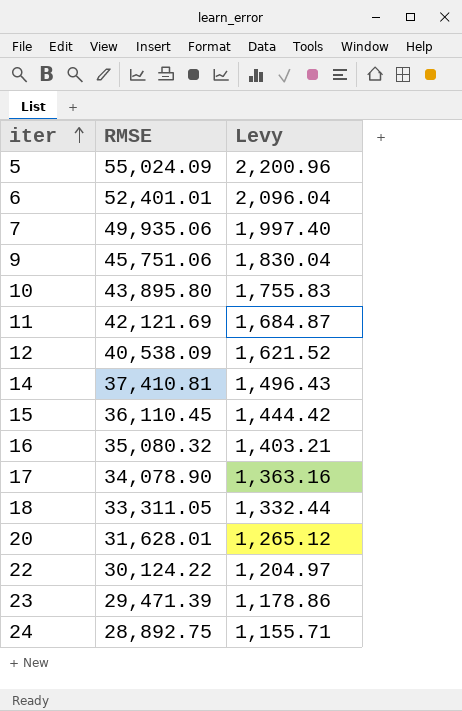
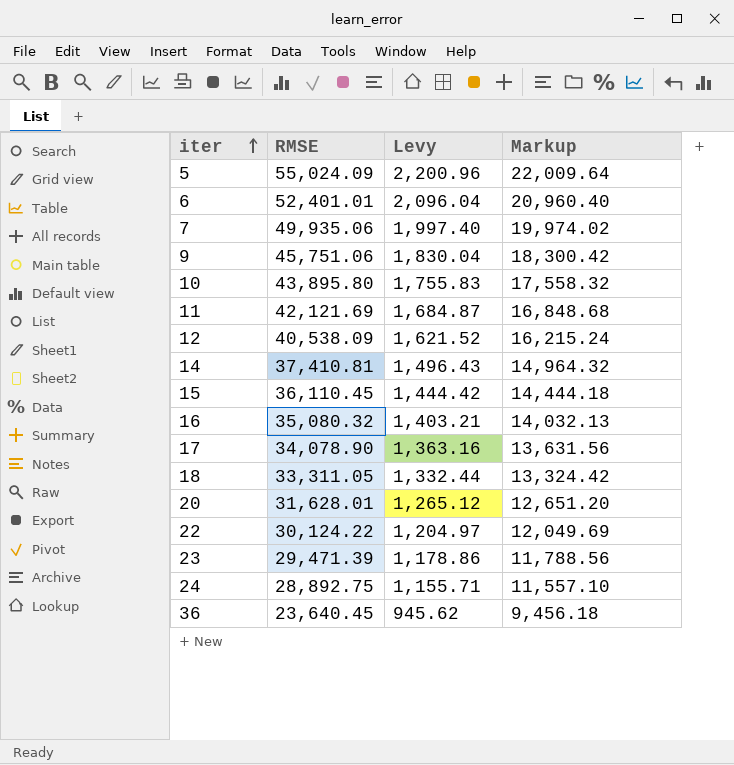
column Markup | formula: none -> [RMSE] * 0.4
row 36: none -> 23,640.45 | 945.62 | 9,456.18

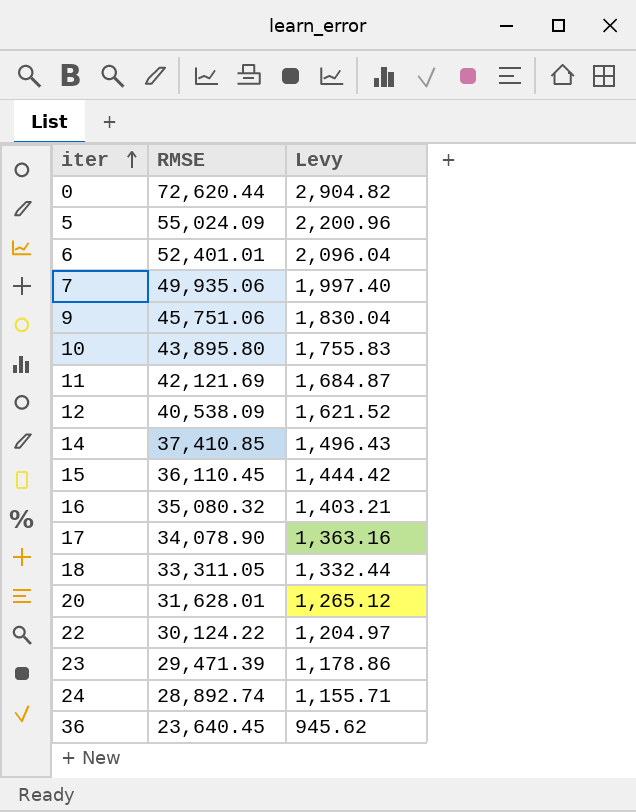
column Markup | formula: [RMSE] * 0.4 -> none
row 0: none -> 72,620.44 | 2,904.82
14 | RMSE: 37,410.81 -> 37,410.85
24 | RMSE: 28,892.75 -> 28,892.74

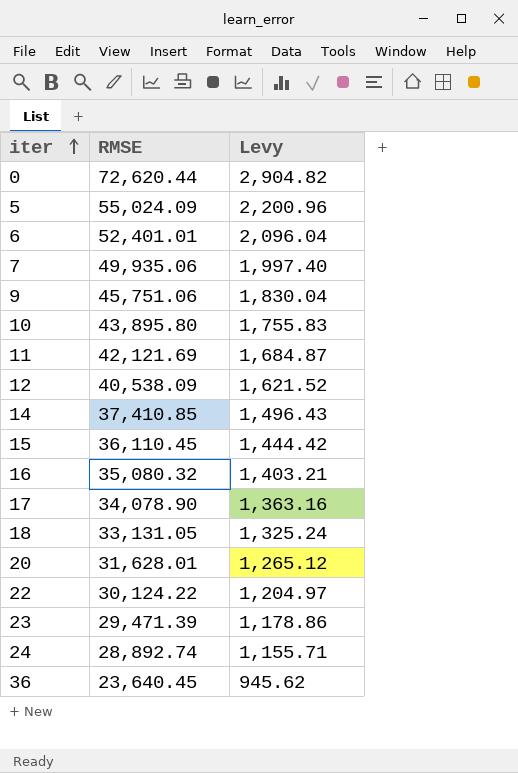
18 | RMSE: 33,311.05 -> 33,131.05
18 | Levy: 1,332.44 -> 1,325.24

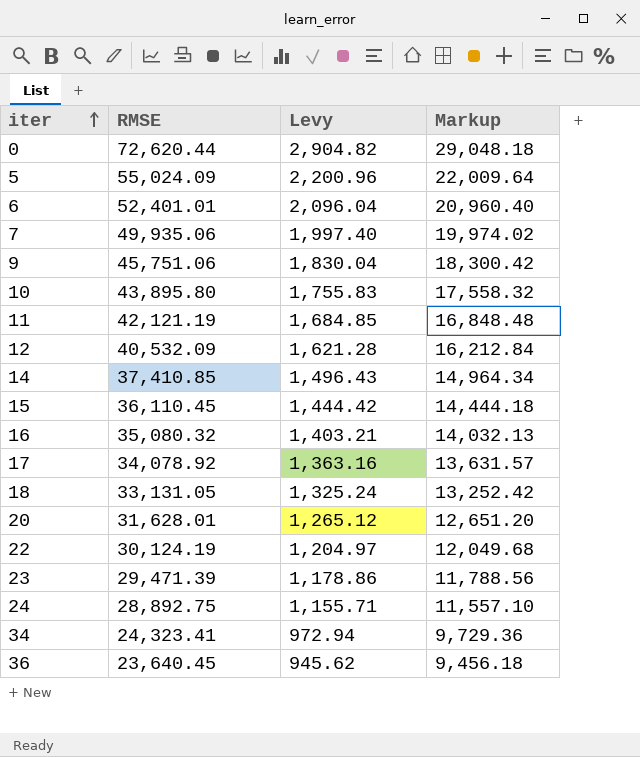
column Markup | formula: none -> [RMSE] * 0.4
11 | RMSE: 42,121.69 -> 42,121.19
11 | Levy: 1,684.87 -> 1,684.85
12 | RMSE: 40,538.09 -> 40,532.09
12 | Levy: 1,621.52 -> 1,621.28
17 | RMSE: 34,078.90 -> 34,078.92
22 | RMSE: 30,124.22 -> 30,124.19
24 | RMSE: 28,892.74 -> 28,892.75
row 34: none -> 24,323.41 | 972.94 | 9,729.36

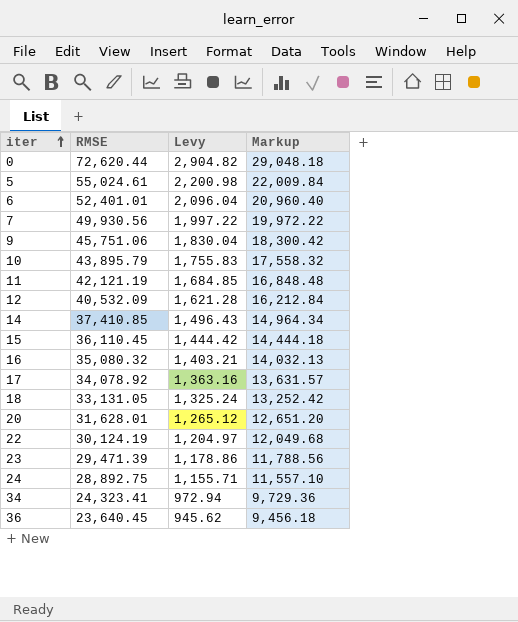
5 | RMSE: 55,024.09 -> 55,024.61
5 | Levy: 2,200.96 -> 2,200.98
5 | Markup: 22,009.64 -> 22,009.84
7 | RMSE: 49,935.06 -> 49,930.56
7 | Levy: 1,997.40 -> 1,997.22
7 | Markup: 19,974.02 -> 19,972.22
10 | RMSE: 43,895.80 -> 43,895.79

